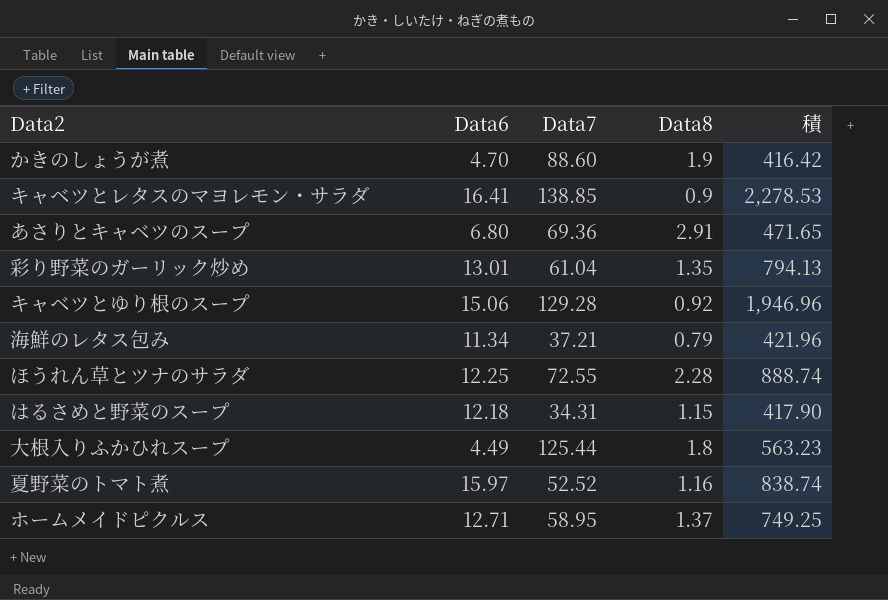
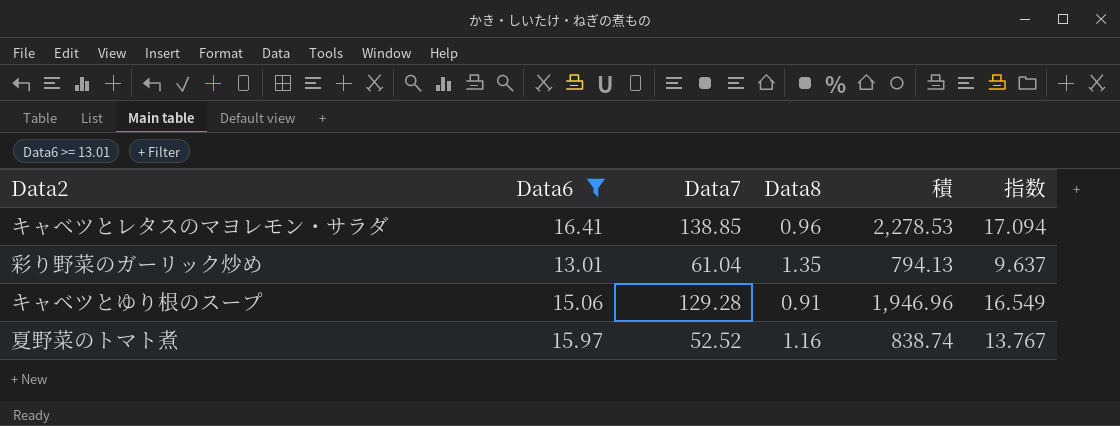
filter: none -> Data6 >= 13.01
column 指数 | formula: none -> [Data6] / [Data8]
キャベツとレタスのマヨレモン・サラダ | Data8: 0.9 -> 0.96
キャベツとゆり根のスープ | Data8: 0.92 -> 0.91

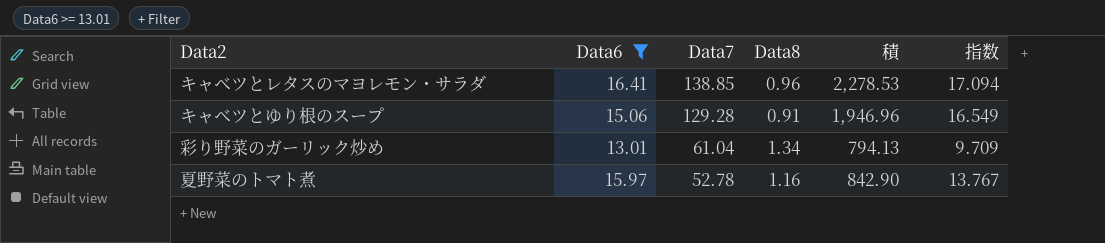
row order: none -> Data7 descending
彩り野菜のガーリック炒め | Data8: 1.35 -> 1.34
彩り野菜のガーリック炒め | 指数: 9.637 -> 9.709
夏野菜のトマト煮 | Data7: 52.52 -> 52.78
夏野菜のトマト煮 | 積: 838.74 -> 842.90

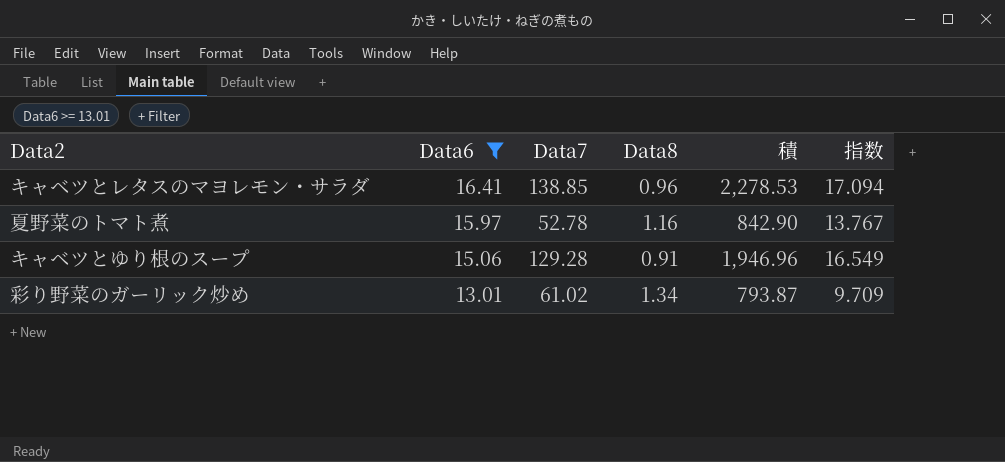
row order: Data7 descending -> Data6 descending
彩り野菜のガーリック炒め | Data7: 61.04 -> 61.02
彩り野菜のガーリック炒め | 積: 794.13 -> 793.87

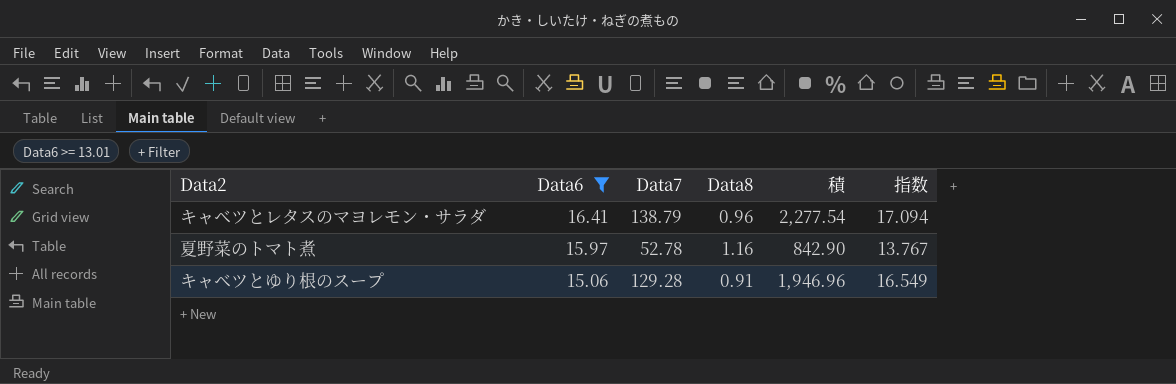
row 彩り野菜のガーリック炒め: 13.01 | 61.02 | 1.34 | 793.87 | 9.709 -> none
キャベツとレタスのマヨレモン・サラダ | Data7: 138.85 -> 138.79
キャベツとレタスのマヨレモン・サラダ | 積: 2,278.53 -> 2,277.54

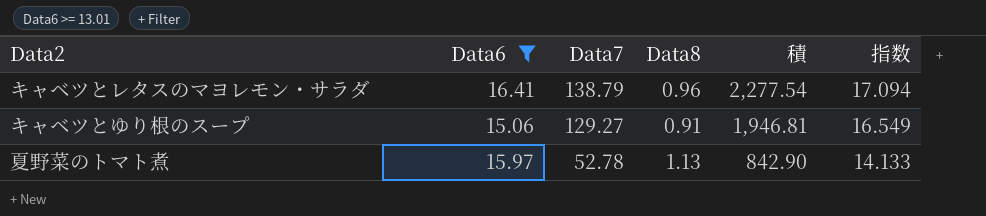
row order: Data6 descending -> Data7 descending
キャベツとゆり根のスープ | Data7: 129.28 -> 129.27
キャベツとゆり根のスープ | 積: 1,946.96 -> 1,946.81
夏野菜のトマト煮 | Data8: 1.16 -> 1.13
夏野菜のトマト煮 | 指数: 13.767 -> 14.133

